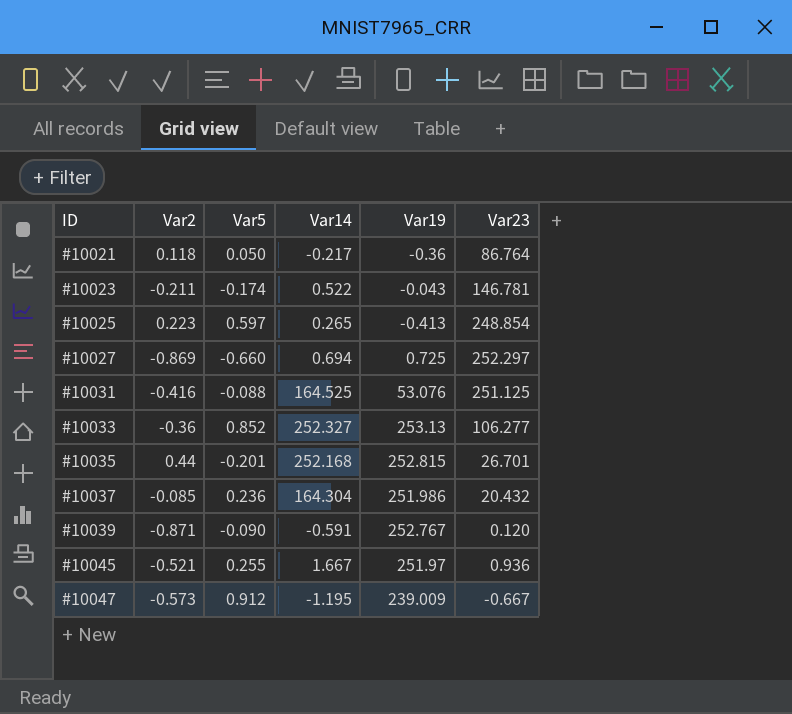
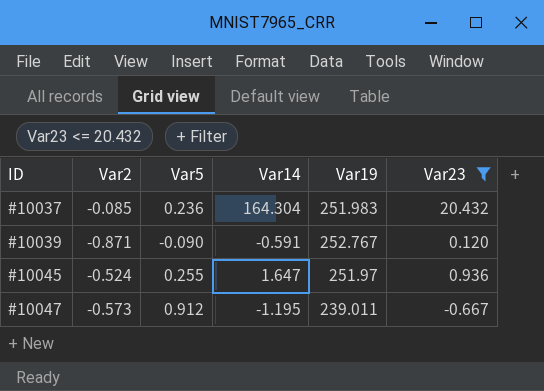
filter: none -> Var23 <= 20.432
#10037 | Var19: 251.986 -> 251.983
#10045 | Var2: -0.521 -> -0.524
#10045 | Var14: 1.667 -> 1.647
#10047 | Var19: 239.009 -> 239.011

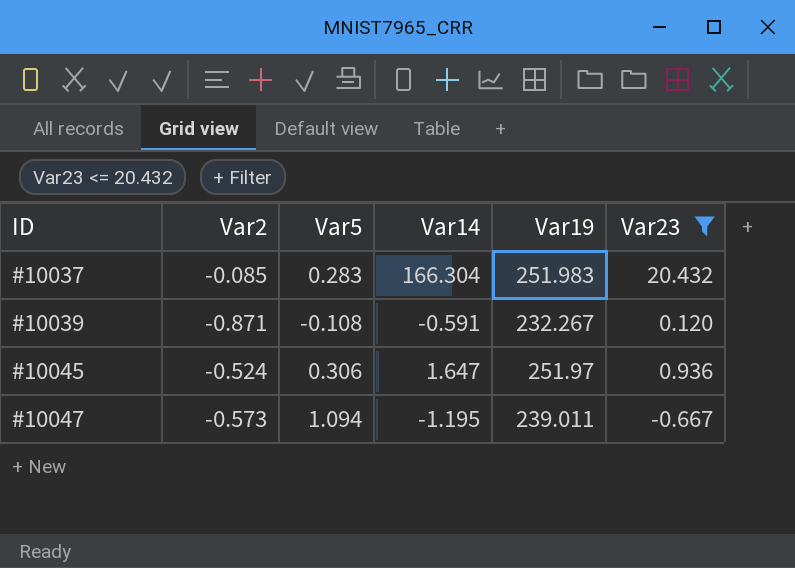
#10037 | Var5: 0.236 -> 0.283
#10037 | Var14: 164.304 -> 166.304
#10039 | Var5: -0.090 -> -0.108
#10039 | Var19: 252.767 -> 232.267
#10045 | Var5: 0.255 -> 0.306
#10047 | Var5: 0.912 -> 1.094

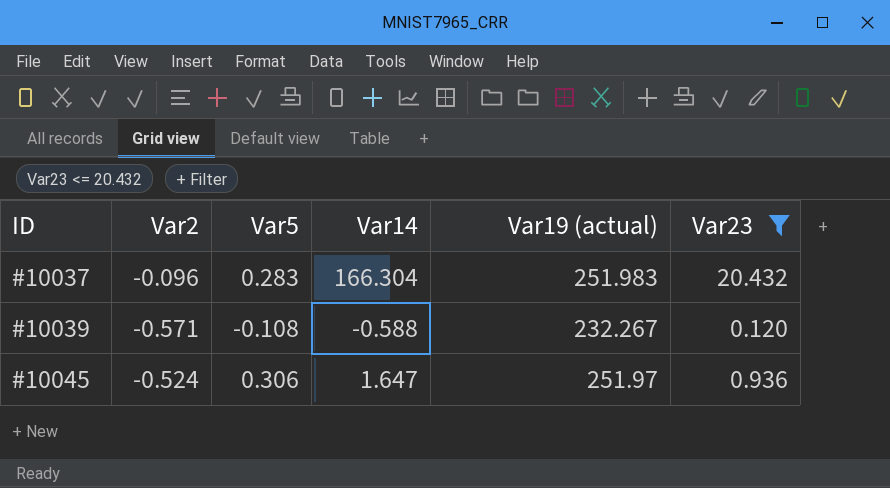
column name: Var19 -> Var19 (actual)
row #10047: -0.573 | 1.094 | -1.195 | 239.011 | -0.667 -> none
#10037 | Var2: -0.085 -> -0.096
#10039 | Var2: -0.871 -> -0.571
#10039 | Var14: -0.591 -> -0.588

